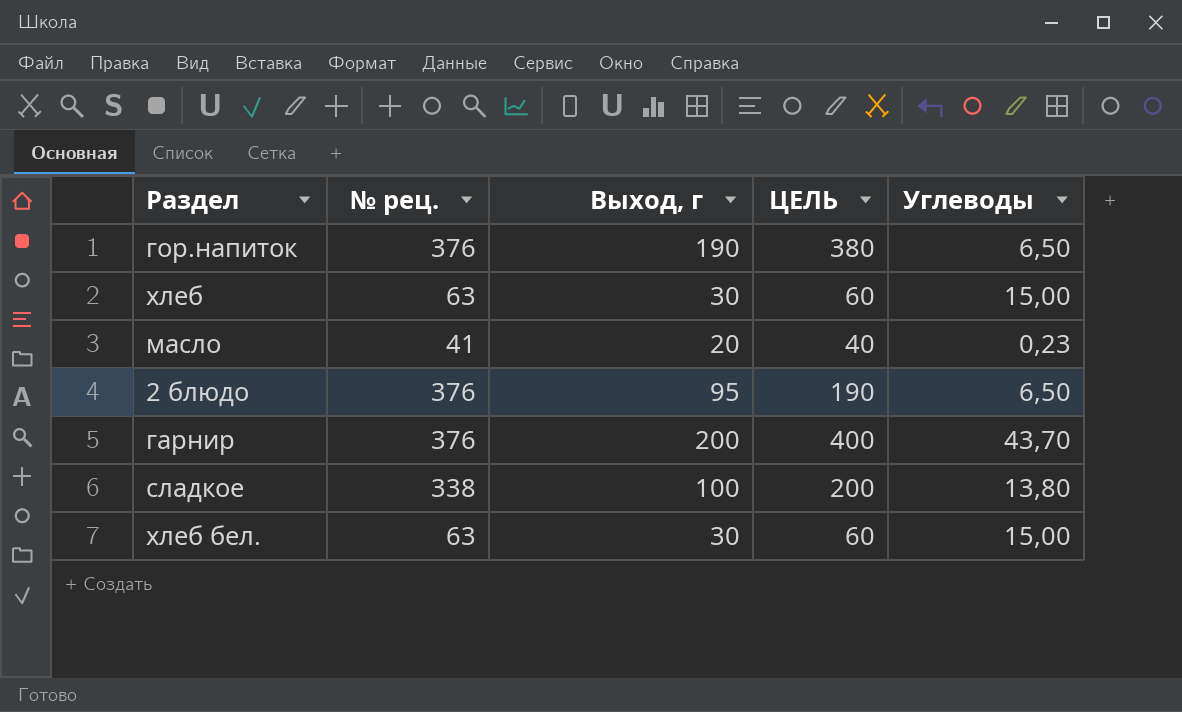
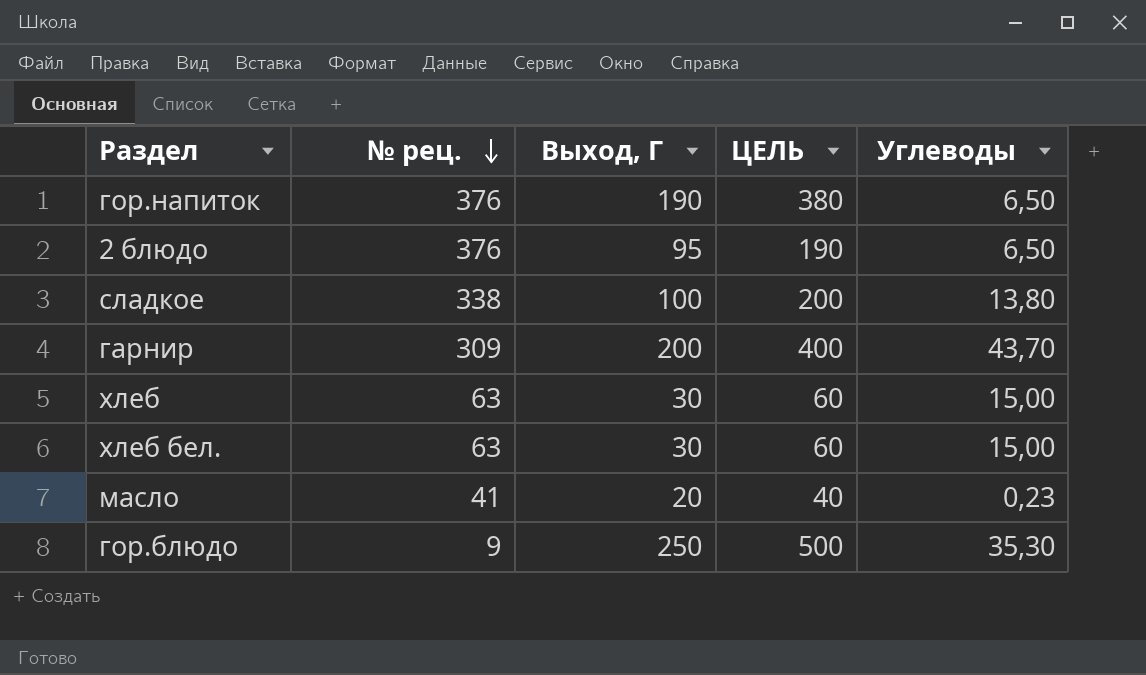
row order: none -> № рец. descending
column name: Выход, г -> Выход, Г
гарнир | № рец.: 376 -> 309
row гор.блюдо: none -> 9 | 250 | 500 | 35,30

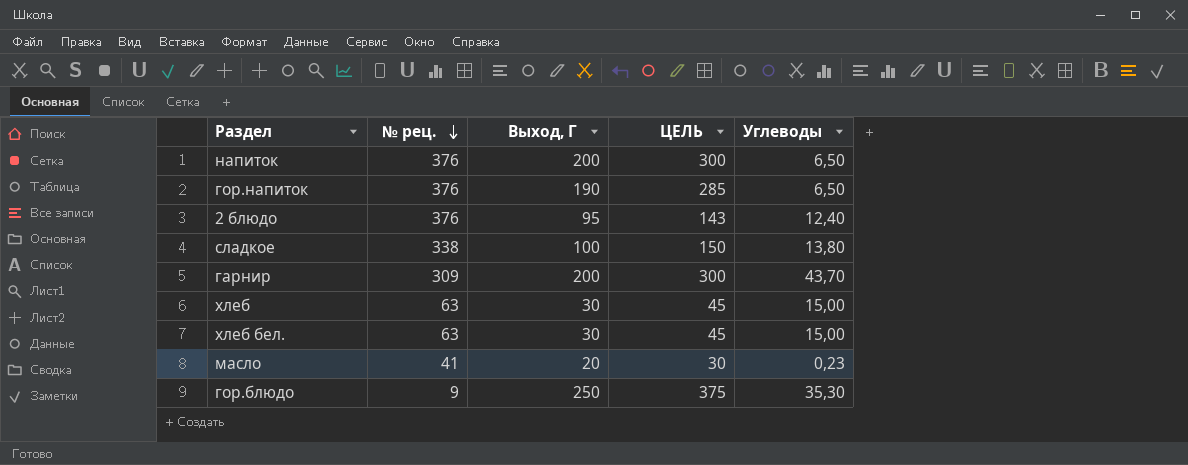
column ЦЕЛЬ | formula: [Выход, Г] * 2 -> [Выход, Г] * 1,5
row напиток: none -> 376 | 200 | 300 | 6,50
2 блюдо | Углеводы: 6,50 -> 12,40

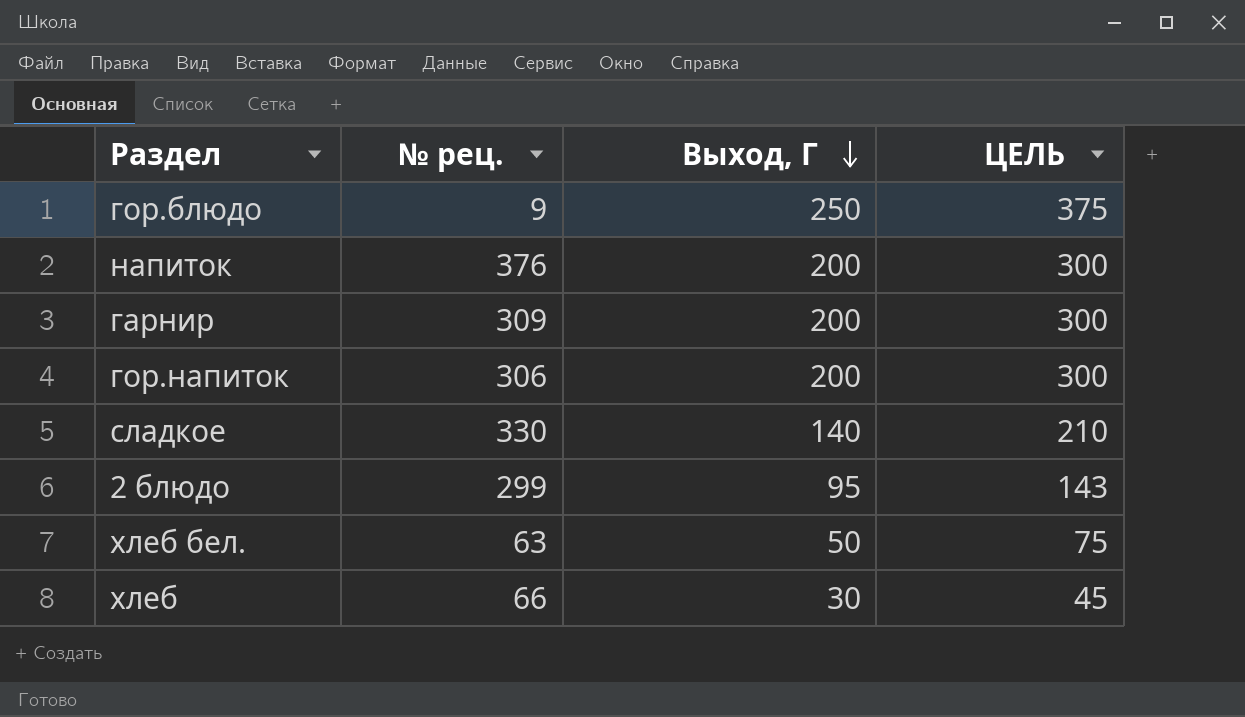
row order: № рец. descending -> Выход, Г descending
column Углеводы | position: 5 -> none
row масло: 41 | 20 | 30 | 0,23 -> none
гор.напиток | № рец.: 376 -> 306
гор.напиток | Выход, Г: 190 -> 200
гор.напиток | ЦЕЛЬ: 285 -> 300
сладкое | № рец.: 338 -> 330
сладкое | Выход, Г: 100 -> 140
сладкое | ЦЕЛЬ: 150 -> 210
2 блюдо | № рец.: 376 -> 299
хлеб бел. | Выход, Г: 30 -> 50
хлеб бел. | ЦЕЛЬ: 45 -> 75
хлеб | № рец.: 63 -> 66

